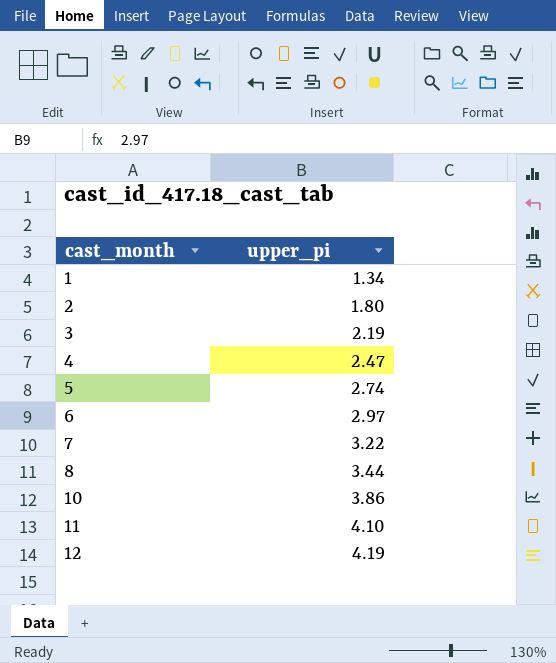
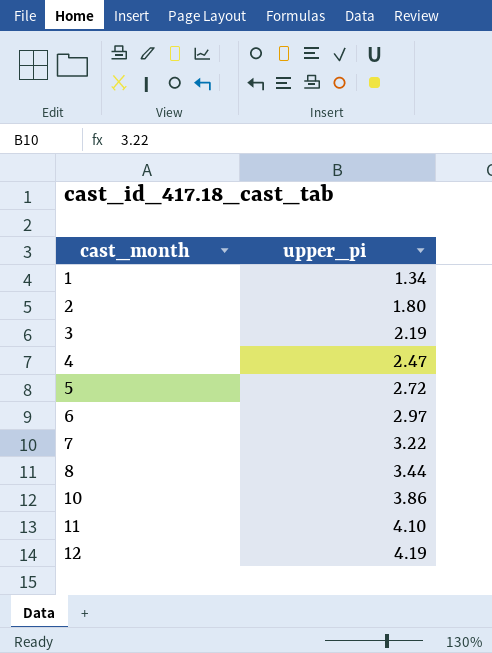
5 | upper_pi: 2.74 -> 2.72

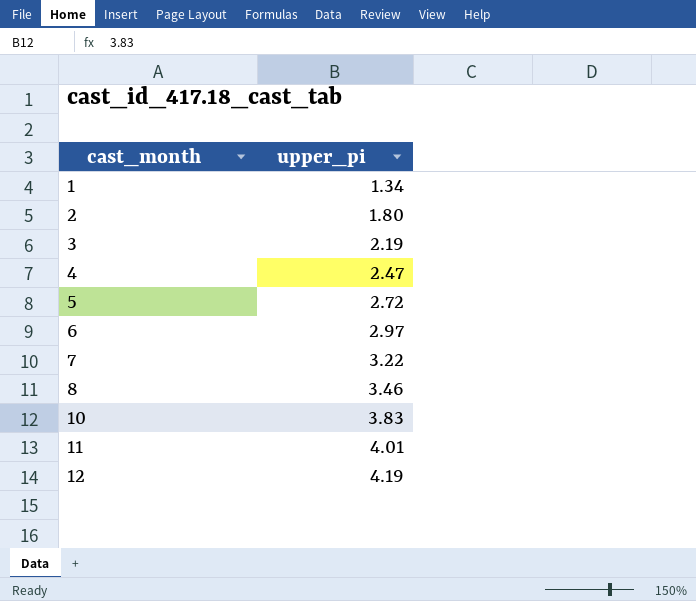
8 | upper_pi: 3.44 -> 3.46
10 | upper_pi: 3.86 -> 3.83
11 | upper_pi: 4.10 -> 4.01

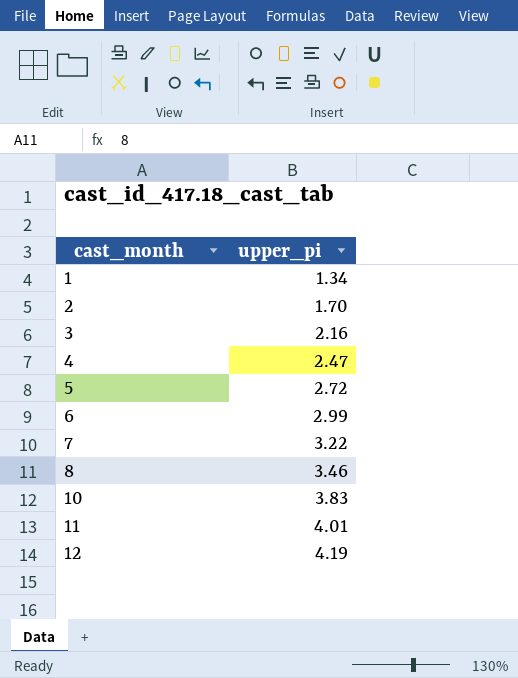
2 | upper_pi: 1.80 -> 1.70
3 | upper_pi: 2.19 -> 2.16
6 | upper_pi: 2.97 -> 2.99

